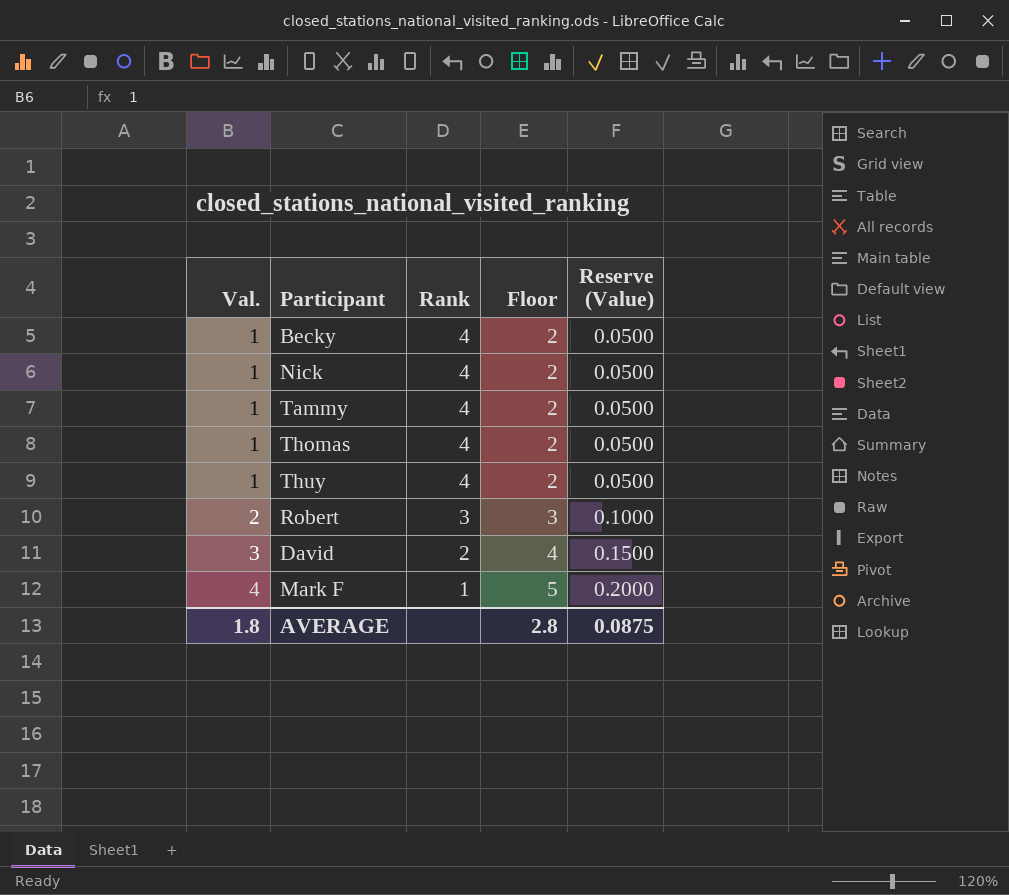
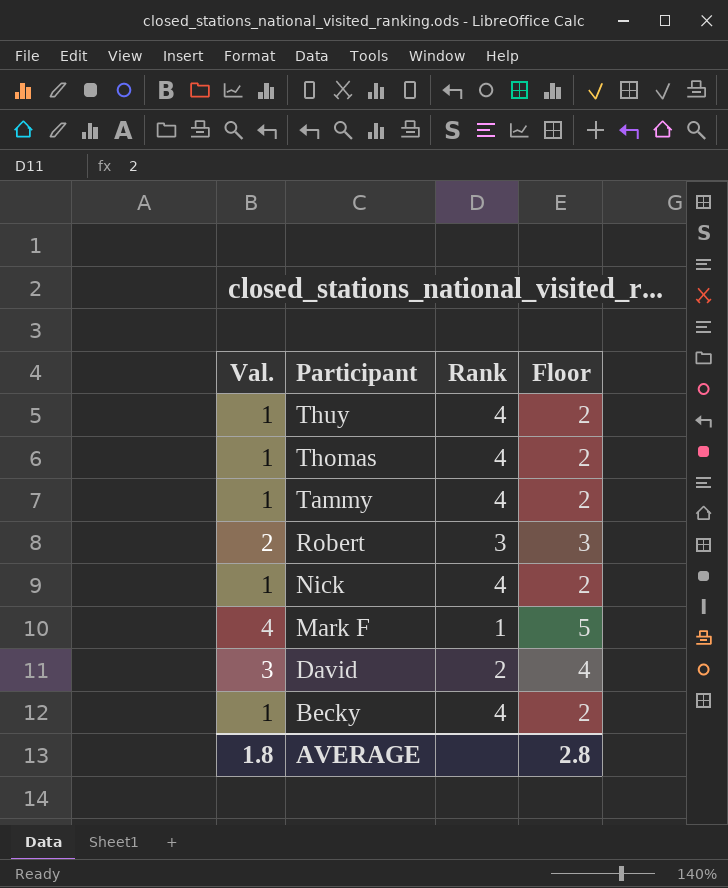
row order: Val. ascending -> Participant descending
column Reserve (Value) | formula: [Val.] * 0.05 -> none

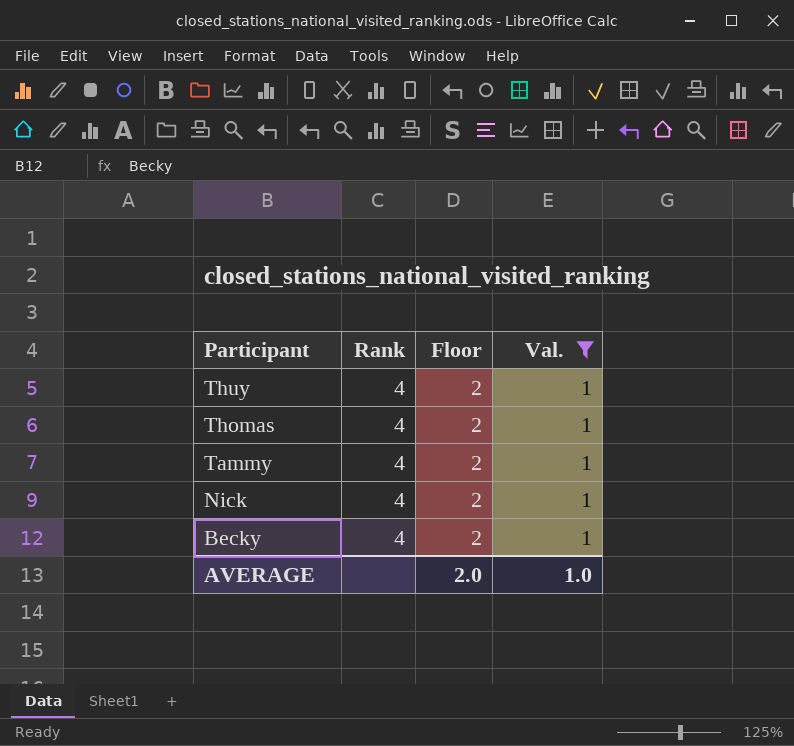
filter: none -> Val. = 1
column Val. | position: 1 -> 4
AVERAGE | Floor: 2.8 -> 2.0
AVERAGE | Val.: 1.8 -> 1.0

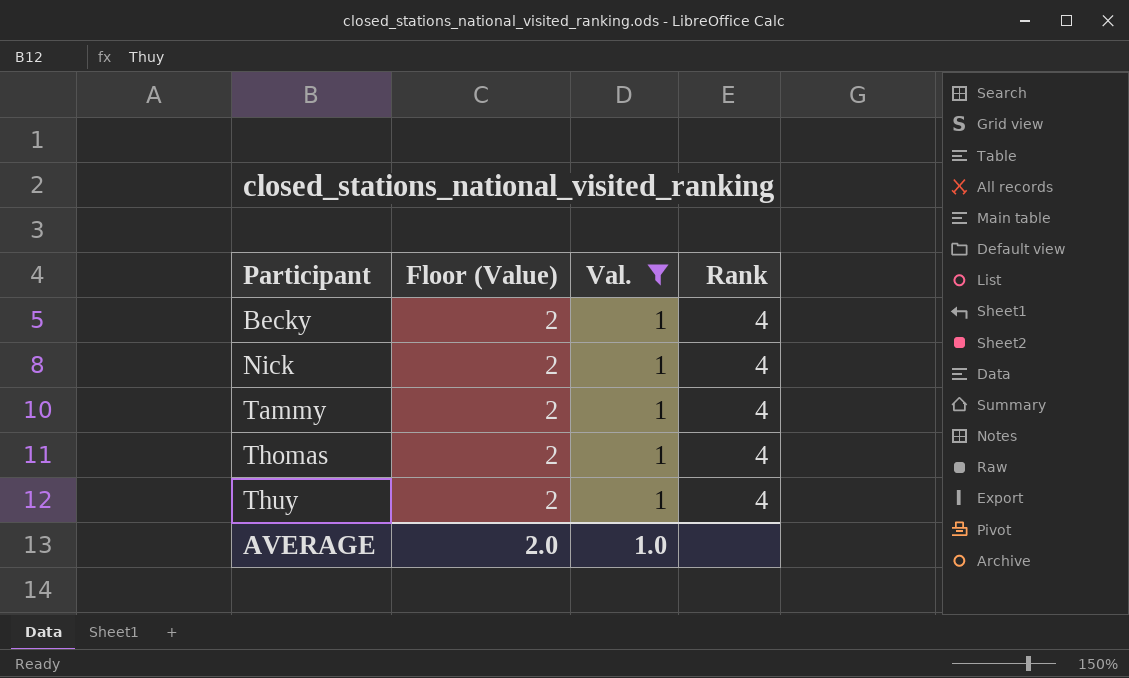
row order: Participant descending -> Participant ascending
column name: Floor -> Floor (Value)
column Rank | position: 2 -> 4

